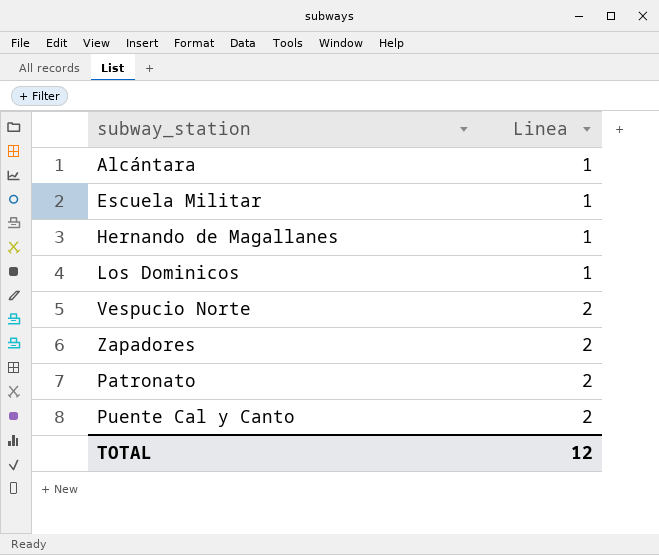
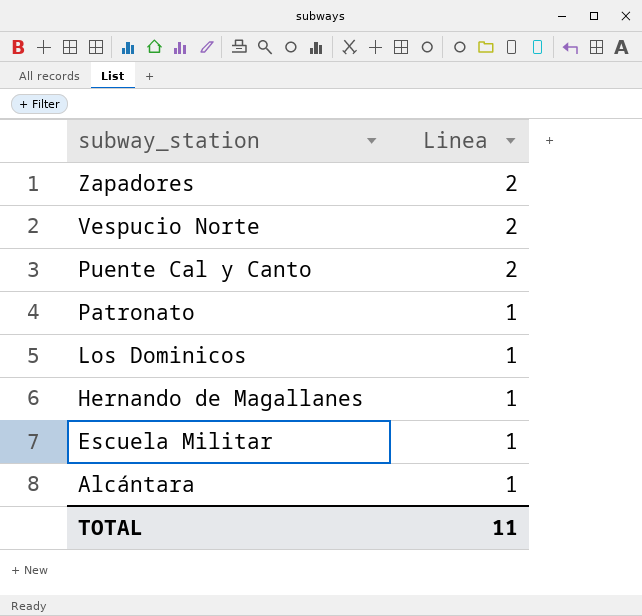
row order: Linea ascending -> subway_station descending
Patronato | Linea: 2 -> 1
TOTAL | Linea: 12 -> 11

